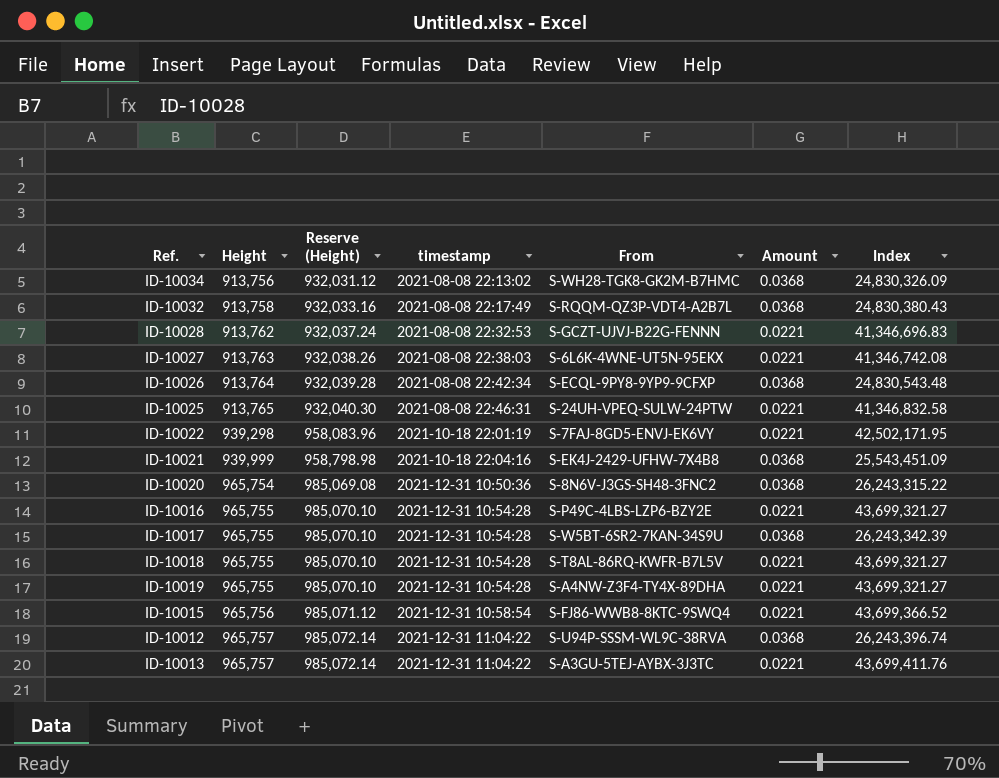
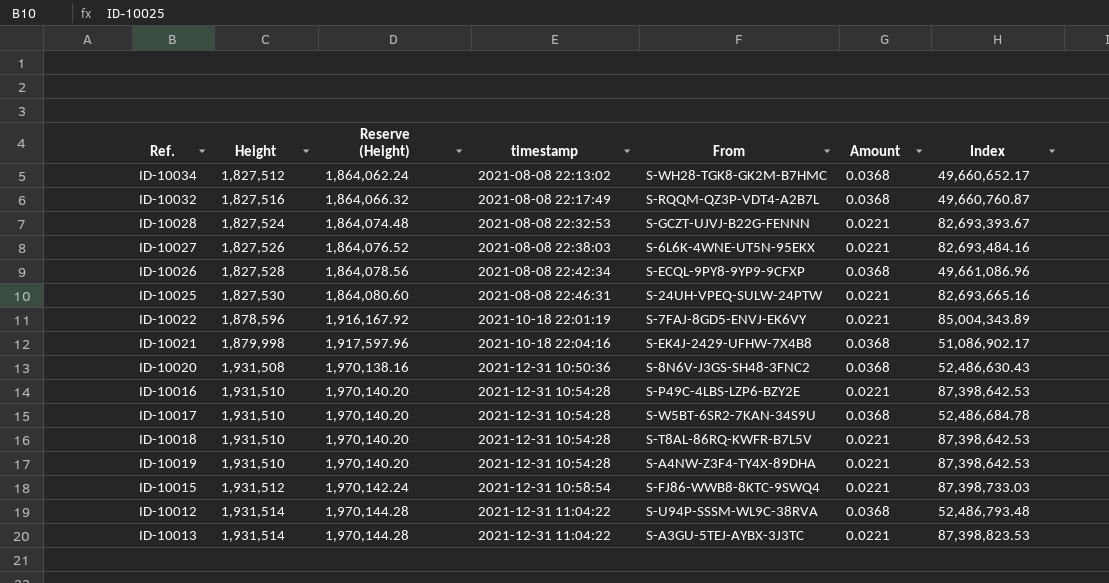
ID-10034 | Height: 913,756 -> 1,827,512
ID-10034 | Reserve (Height): 932,031.12 -> 1,864,062.24
ID-10034 | Index: 24,830,326.09 -> 49,660,652.17
ID-10032 | Height: 913,758 -> 1,827,516
ID-10032 | Reserve (Height): 932,033.16 -> 1,864,066.32
ID-10032 | Index: 24,830,380.43 -> 49,660,760.87
ID-10028 | Height: 913,762 -> 1,827,524
ID-10028 | Reserve (Height): 932,037.24 -> 1,864,074.48
ID-10028 | Index: 41,346,696.83 -> 82,693,393.67
ID-10027 | Height: 913,763 -> 1,827,526
ID-10027 | Reserve (Height): 932,038.26 -> 1,864,076.52
ID-10027 | Index: 41,346,742.08 -> 82,693,484.16
ID-10026 | Height: 913,764 -> 1,827,528
ID-10026 | Reserve (Height): 932,039.28 -> 1,864,078.56
ID-10026 | Index: 24,830,543.48 -> 49,661,086.96
ID-10025 | Height: 913,765 -> 1,827,530
ID-10025 | Reserve (Height): 932,040.30 -> 1,864,080.60
ID-10025 | Index: 41,346,832.58 -> 82,693,665.16
ID-10022 | Height: 939,298 -> 1,878,596
ID-10022 | Reserve (Height): 958,083.96 -> 1,916,167.92
ID-10022 | Index: 42,502,171.95 -> 85,004,343.89
ID-10021 | Height: 939,999 -> 1,879,998
ID-10021 | Reserve (Height): 958,798.98 -> 1,917,597.96
ID-10021 | Index: 25,543,451.09 -> 51,086,902.17
ID-10020 | Height: 965,754 -> 1,931,508
ID-10020 | Reserve (Height): 985,069.08 -> 1,970,138.16
ID-10020 | Index: 26,243,315.22 -> 52,486,630.43
ID-10016 | Height: 965,755 -> 1,931,510
ID-10016 | Reserve (Height): 985,070.10 -> 1,970,140.20
ID-10016 | Index: 43,699,321.27 -> 87,398,642.53
ID-10017 | Height: 965,755 -> 1,931,510
ID-10017 | Reserve (Height): 985,070.10 -> 1,970,140.20
ID-10017 | Index: 26,243,342.39 -> 52,486,684.78
ID-10018 | Height: 965,755 -> 1,931,510
ID-10018 | Reserve (Height): 985,070.10 -> 1,970,140.20
ID-10018 | Index: 43,699,321.27 -> 87,398,642.53
ID-10019 | Height: 965,755 -> 1,931,510
ID-10019 | Reserve (Height): 985,070.10 -> 1,970,140.20
ID-10019 | Index: 43,699,321.27 -> 87,398,642.53
ID-10015 | Height: 965,756 -> 1,931,512
ID-10015 | Reserve (Height): 985,071.12 -> 1,970,142.24
ID-10015 | Index: 43,699,366.52 -> 87,398,733.03
ID-10012 | Height: 965,757 -> 1,931,514
ID-10012 | Reserve (Height): 985,072.14 -> 1,970,144.28
ID-10012 | Index: 26,243,396.74 -> 52,486,793.48
ID-10013 | Height: 965,757 -> 1,931,514
ID-10013 | Reserve (Height): 985,072.14 -> 1,970,144.28
ID-10013 | Index: 43,699,411.76 -> 87,398,823.53

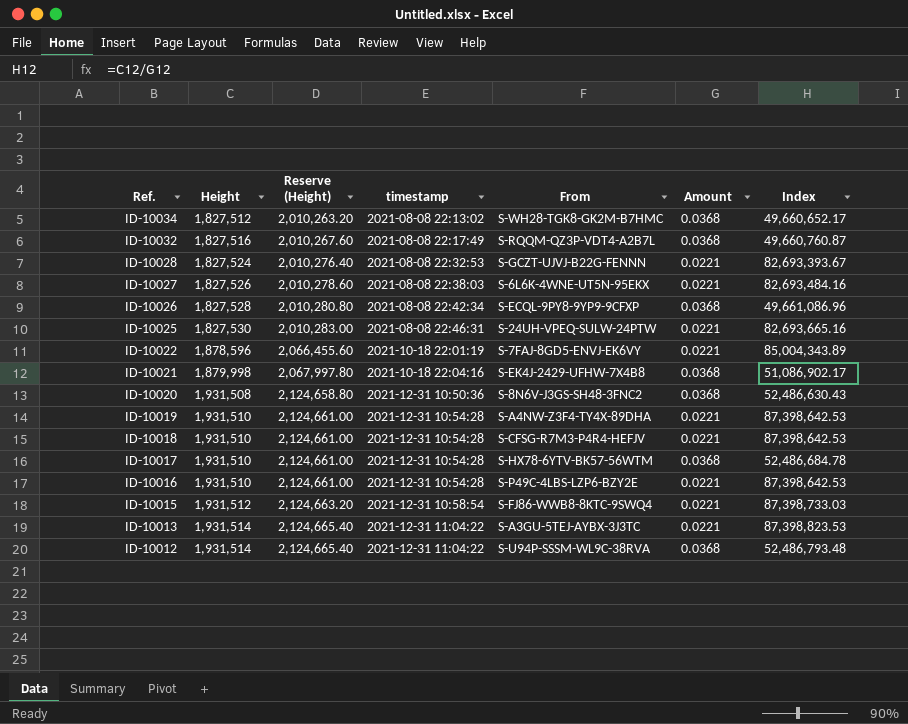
row order: Height ascending -> Ref. descending
column Reserve (Height) | formula: [Height] * 1.02 -> [Height] * 1.1
ID-10018 | From: S-T8AL-86RQ-KWFR-B7L5V -> S-CFSG-R7M3-P4R4-HEFJV
ID-10017 | From: S-W5BT-6SR2-7KAN-34S9U -> S-HX78-6YTV-BK57-56WTM

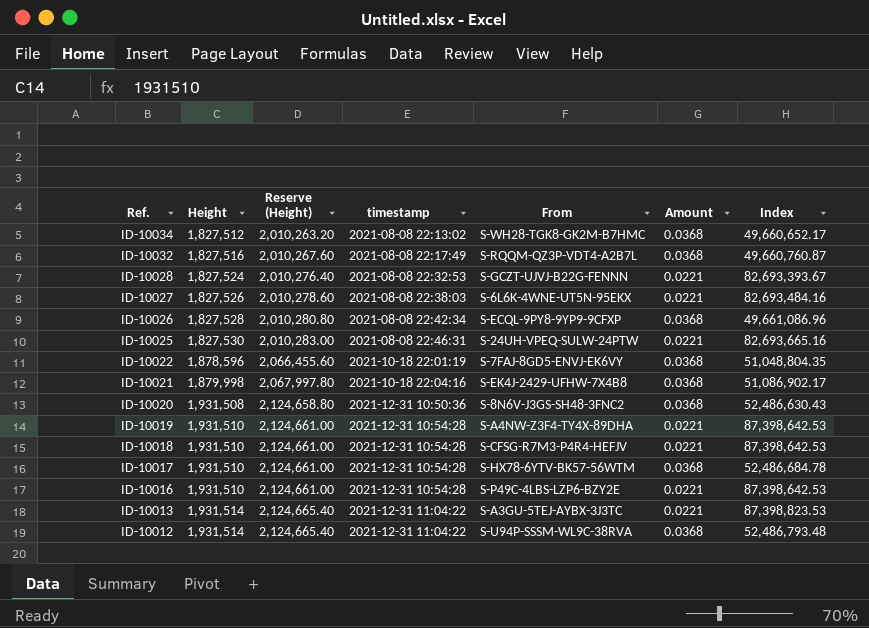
row ID-10015: 1,931,512 | 2,124,663.20 | 2021-12-31 10:58:54 | S-FJ86-WWB8-8KTC-9SWQ4 | 0.0221 | 87,398,733.03 -> none
ID-10022 | Amount: 0.0221 -> 0.0368
ID-10022 | Index: 85,004,343.89 -> 51,048,804.35

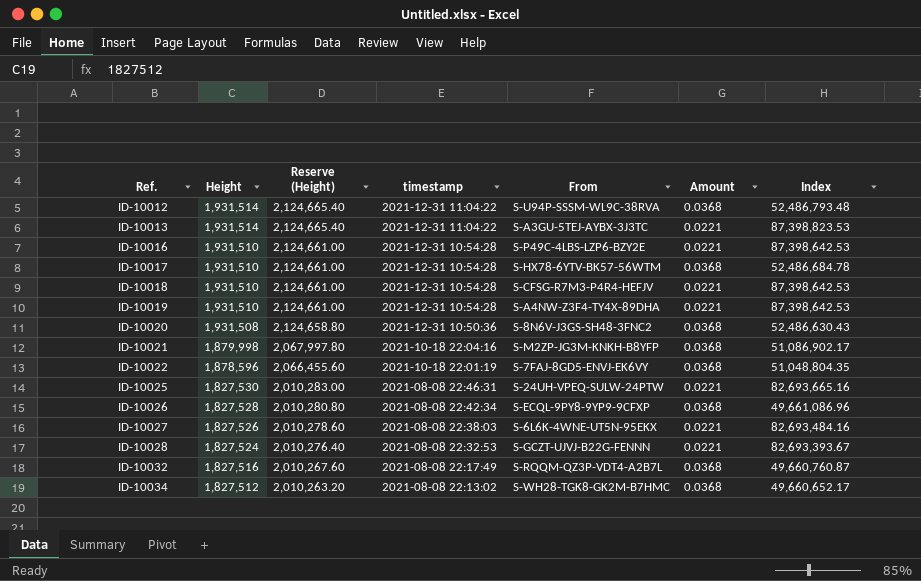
row order: Ref. descending -> Ref. ascending
ID-10021 | From: S-EK4J-2429-UFHW-7X4B8 -> S-M2ZP-JG3M-KNKH-B8YFP

